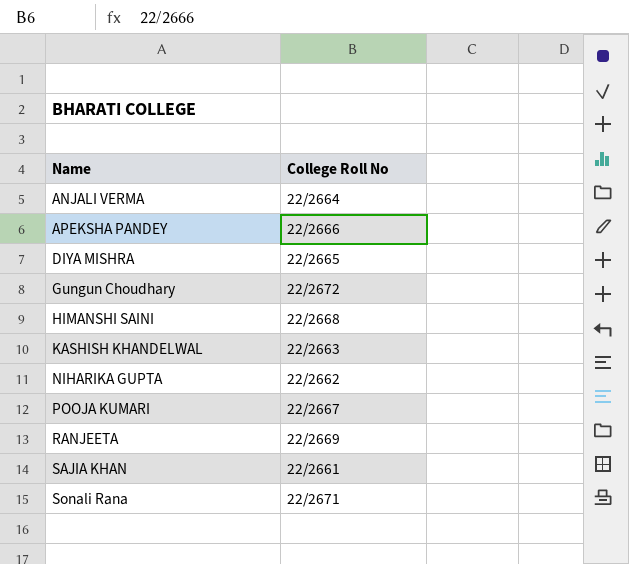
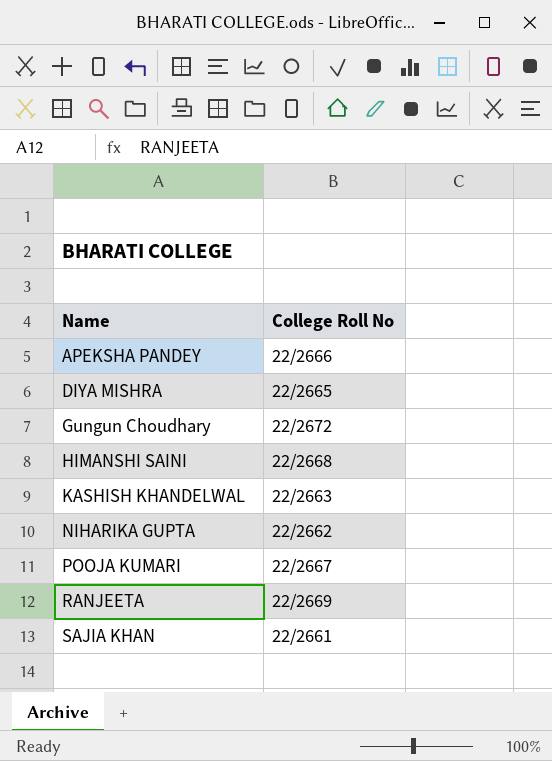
row ANJALI VERMA: 22/2664 -> none
row Sonali Rana: 22/2671 -> none

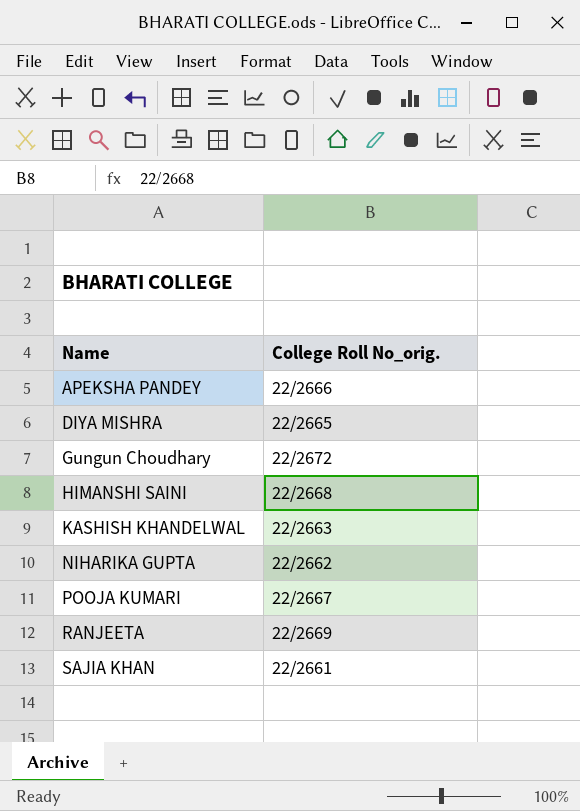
column name: College Roll No -> College Roll No_orig.

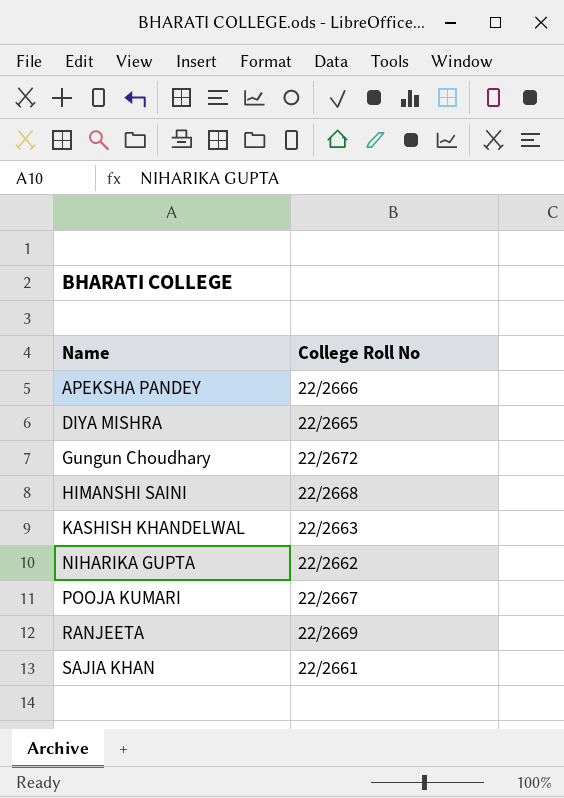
column name: College Roll No_orig. -> College Roll No

